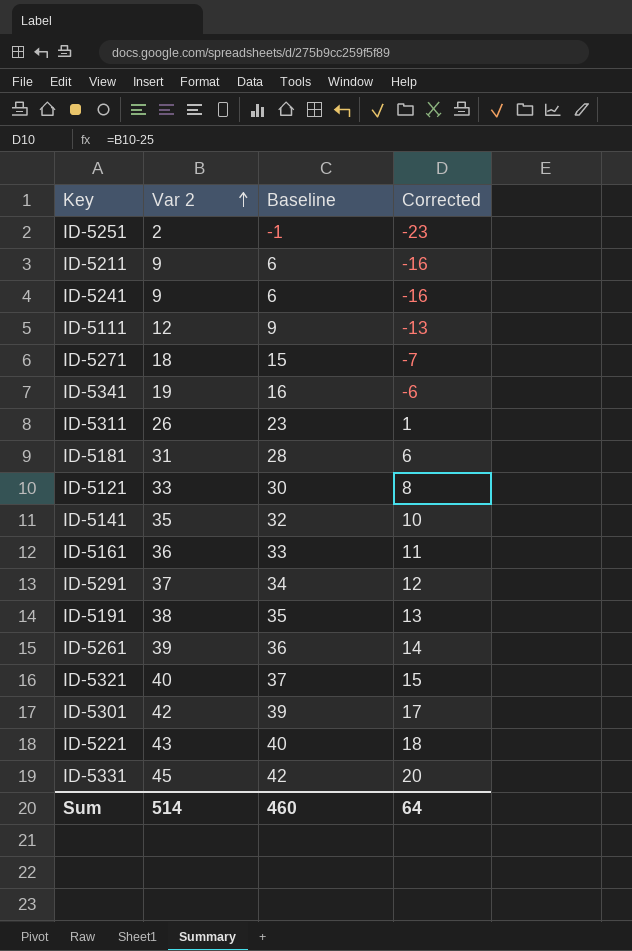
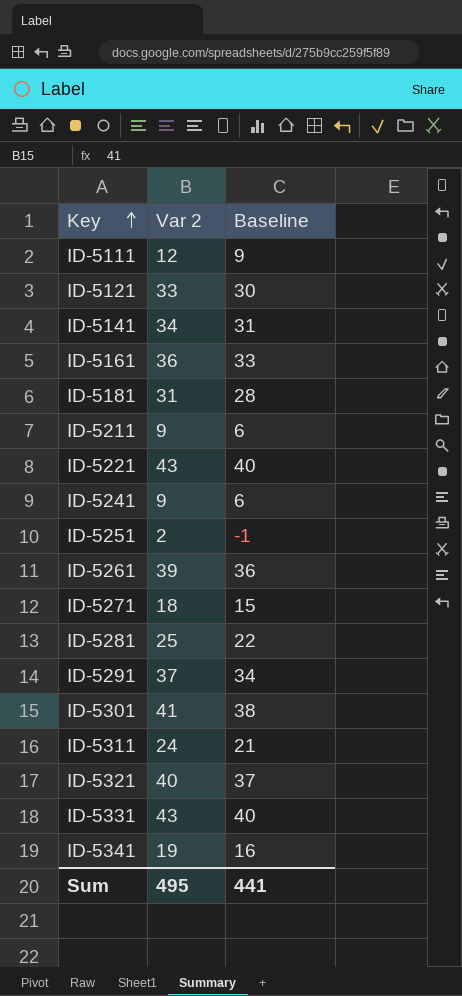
row order: Var 2 ascending -> Key ascending
column Corrected | formula: [Var 2] - 25 -> none
row ID-5191: 38 | 35 | 13 -> none
ID-5141 | Var 2: 35 -> 34
ID-5141 | Baseline: 32 -> 31
row ID-5281: none -> 25 | 22
ID-5301 | Var 2: 42 -> 41
ID-5301 | Baseline: 39 -> 38
ID-5311 | Var 2: 26 -> 24
ID-5311 | Baseline: 23 -> 21
ID-5331 | Var 2: 45 -> 43
ID-5331 | Baseline: 42 -> 40
Sum | Var 2: 514 -> 495
Sum | Baseline: 460 -> 441

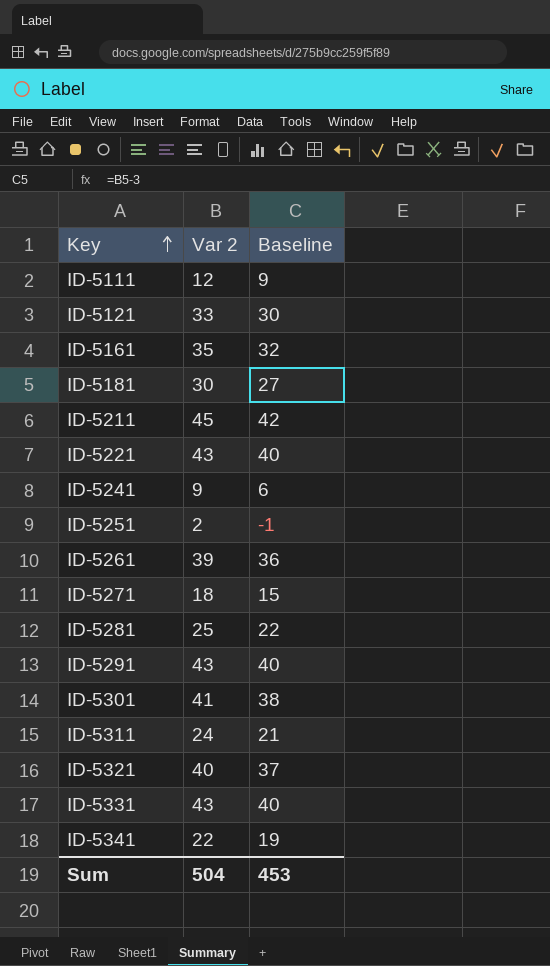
row ID-5141: 34 | 31 -> none
ID-5161 | Var 2: 36 -> 35
ID-5161 | Baseline: 33 -> 32
ID-5181 | Var 2: 31 -> 30
ID-5181 | Baseline: 28 -> 27
ID-5211 | Var 2: 9 -> 45
ID-5211 | Baseline: 6 -> 42
ID-5291 | Var 2: 37 -> 43
ID-5291 | Baseline: 34 -> 40
ID-5341 | Var 2: 19 -> 22
ID-5341 | Baseline: 16 -> 19
Sum | Var 2: 495 -> 504
Sum | Baseline: 441 -> 453

